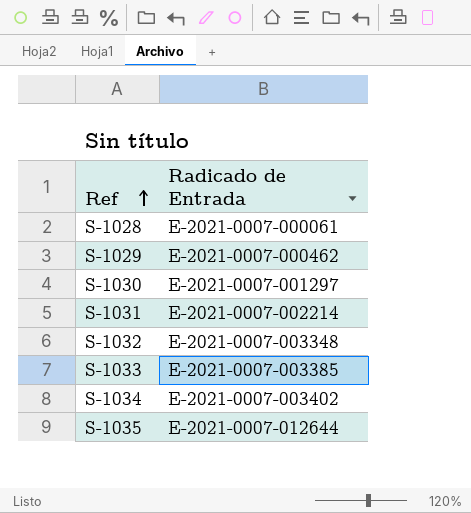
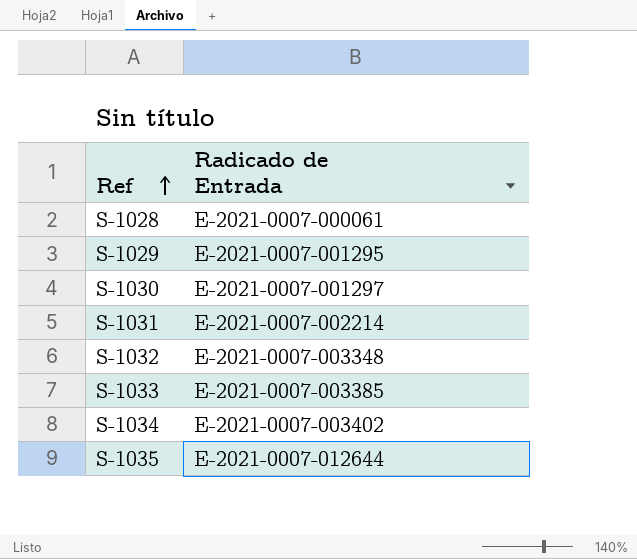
S-1029 | Radicado de Entrada: E-2021-0007-000462 -> E-2021-0007-001295

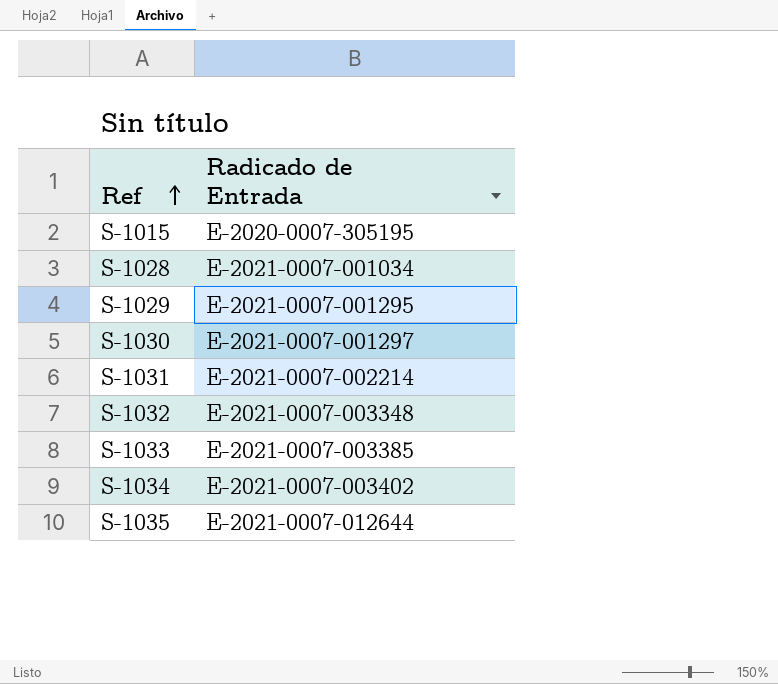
row S-1015: none -> E-2020-0007-305195
S-1028 | Radicado de Entrada: E-2021-0007-000061 -> E-2021-0007-001034

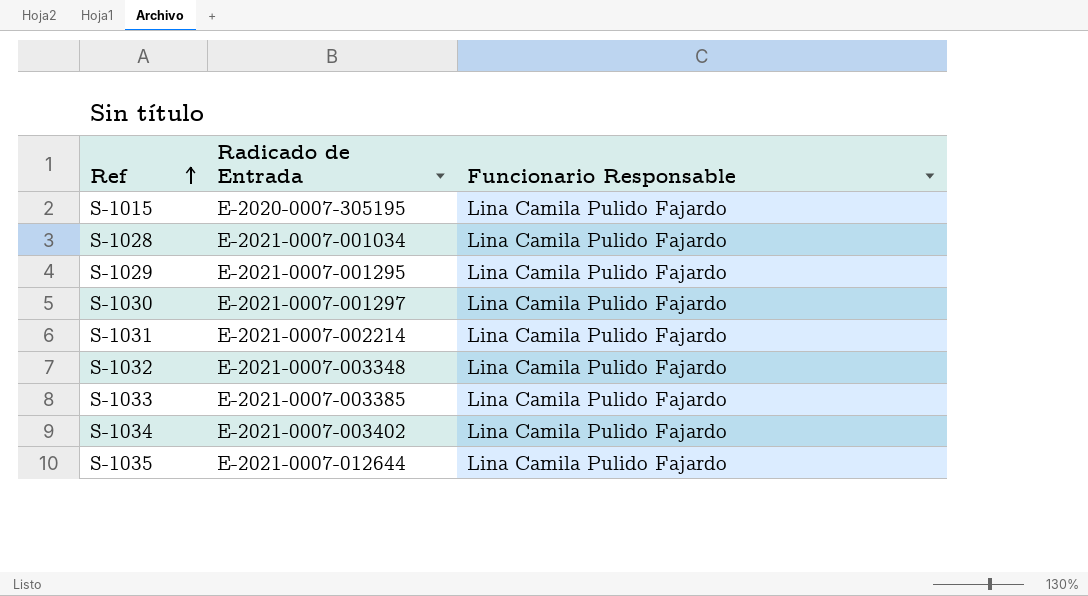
column Funcionario Responsable | position: none -> 3

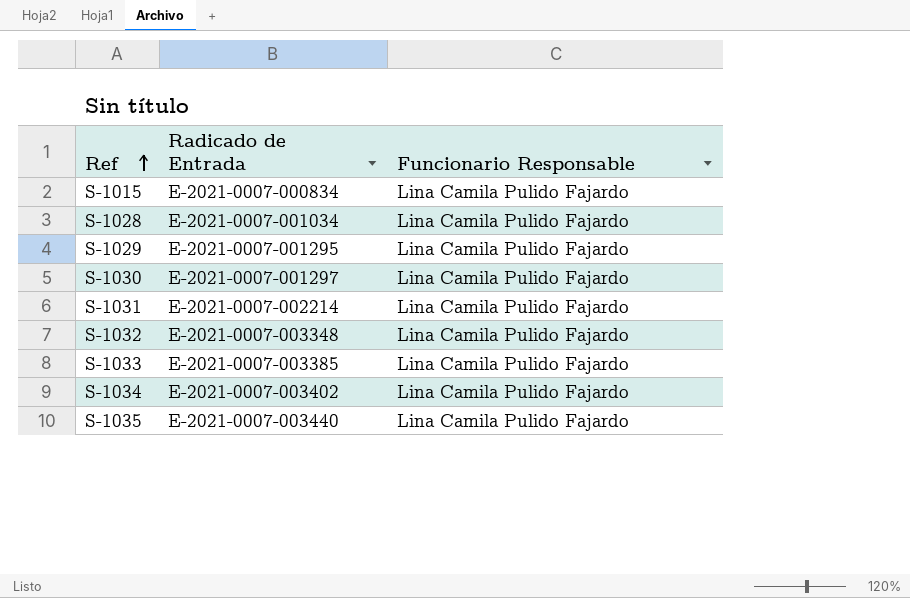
S-1015 | Radicado de Entrada: E-2020-0007-305195 -> E-2021-0007-000834
S-1035 | Radicado de Entrada: E-2021-0007-012644 -> E-2021-0007-003440

